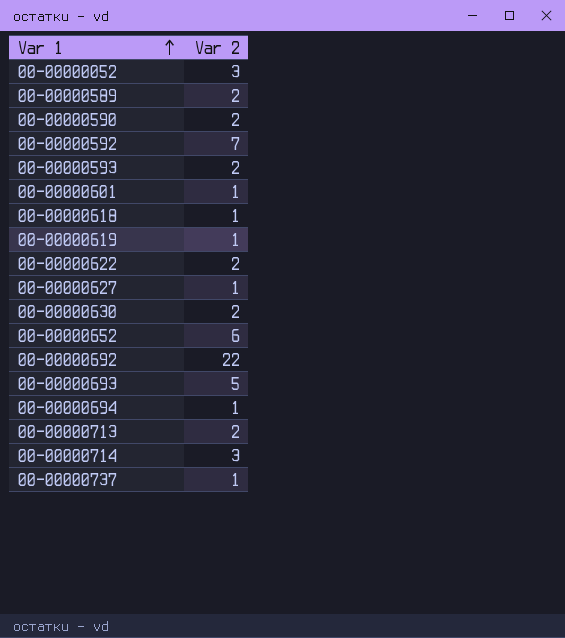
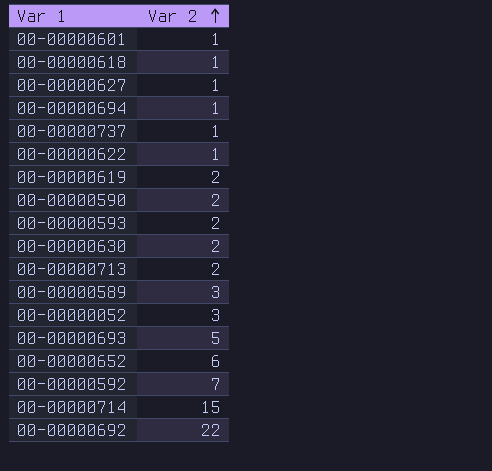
row order: Var 1 ascending -> Var 2 ascending
00-00000622 | Var 2: 2 -> 1
00-00000619 | Var 2: 1 -> 2
00-00000589 | Var 2: 2 -> 3
00-00000714 | Var 2: 3 -> 15

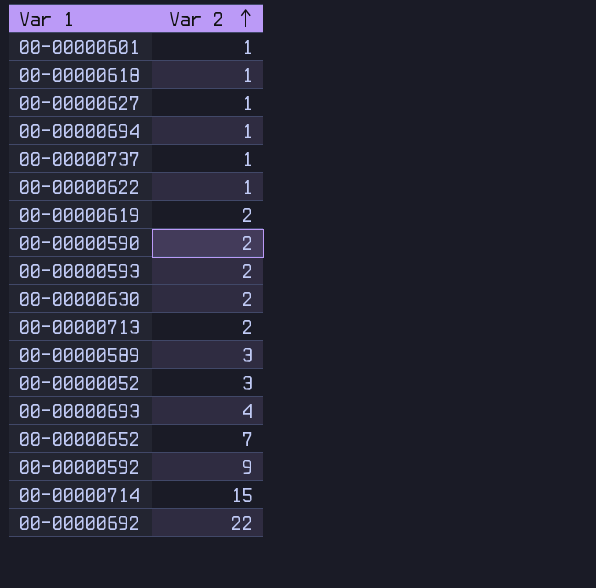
00-00000693 | Var 2: 5 -> 4
00-00000652 | Var 2: 6 -> 7
00-00000592 | Var 2: 7 -> 9

